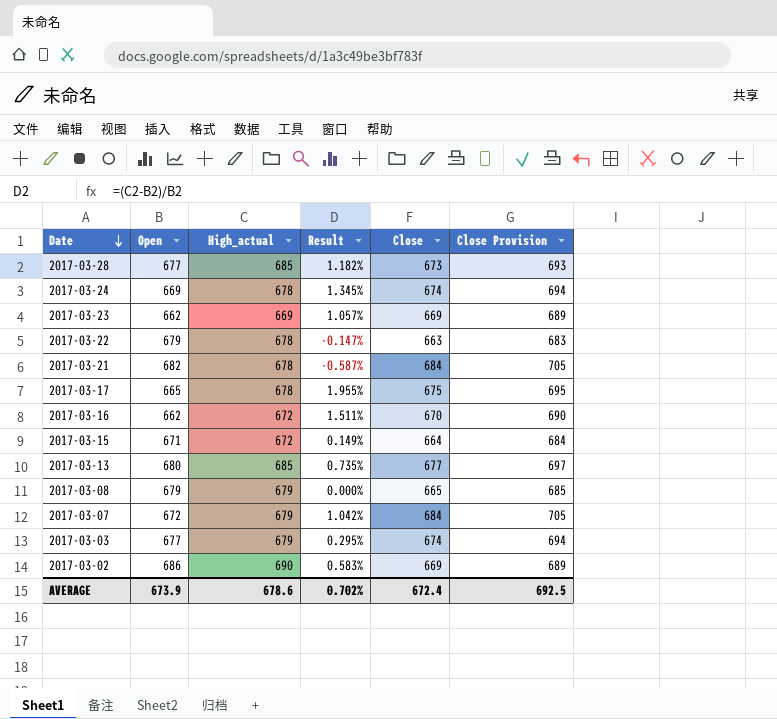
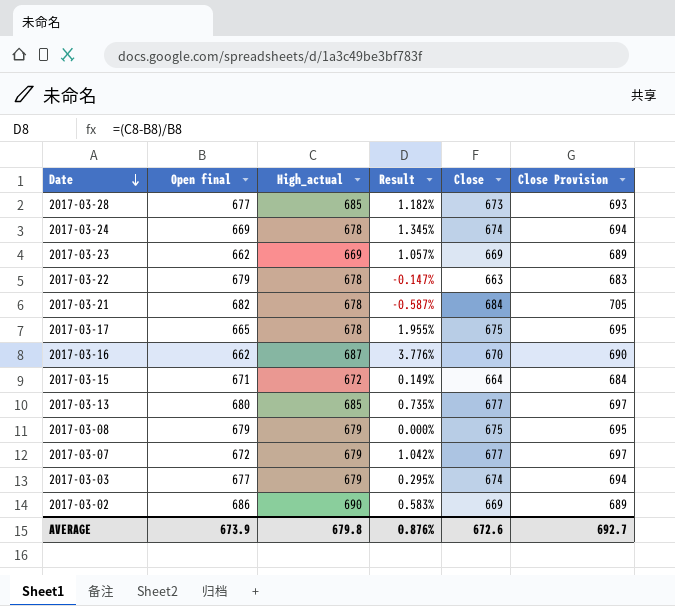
column name: Open -> Open final
2017-03-16 | High_actual: 672 -> 687
2017-03-16 | Result: 1.511% -> 3.776%
2017-03-08 | Close: 665 -> 675
2017-03-08 | Close Provision: 685 -> 695
2017-03-07 | Close: 684 -> 677
2017-03-07 | Close Provision: 705 -> 697
AVERAGE | High_actual: 678.6 -> 679.8
AVERAGE | Result: 0.702% -> 0.876%
AVERAGE | Close: 672.4 -> 672.6
AVERAGE | Close Provision: 692.5 -> 692.7

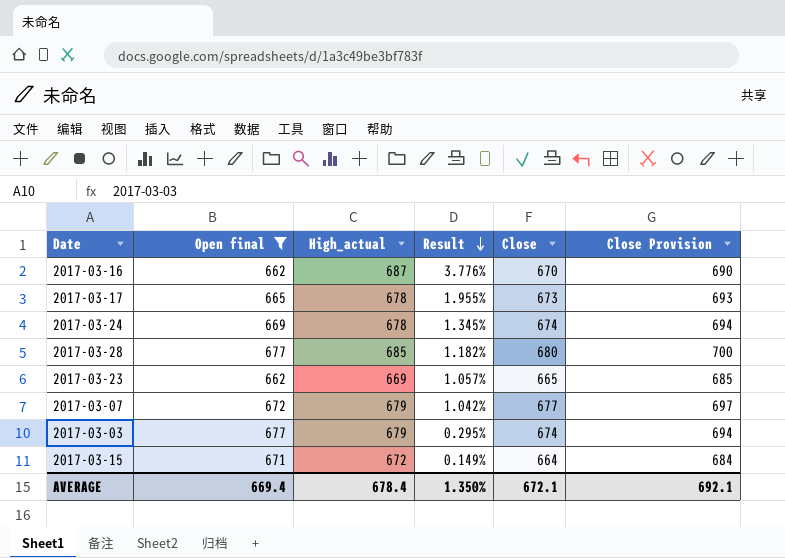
filter: none -> Open final <= 677
row order: Date descending -> Result descending
2017-03-17 | Close: 675 -> 673
2017-03-17 | Close Provision: 695 -> 693
2017-03-28 | Close: 673 -> 680
2017-03-28 | Close Provision: 693 -> 700
2017-03-23 | Close: 669 -> 665
2017-03-23 | Close Provision: 689 -> 685
AVERAGE | Open final: 673.9 -> 669.4
AVERAGE | High_actual: 679.8 -> 678.4
AVERAGE | Result: 0.876% -> 1.350%
AVERAGE | Close: 672.6 -> 672.1
AVERAGE | Close Provision: 692.7 -> 692.1

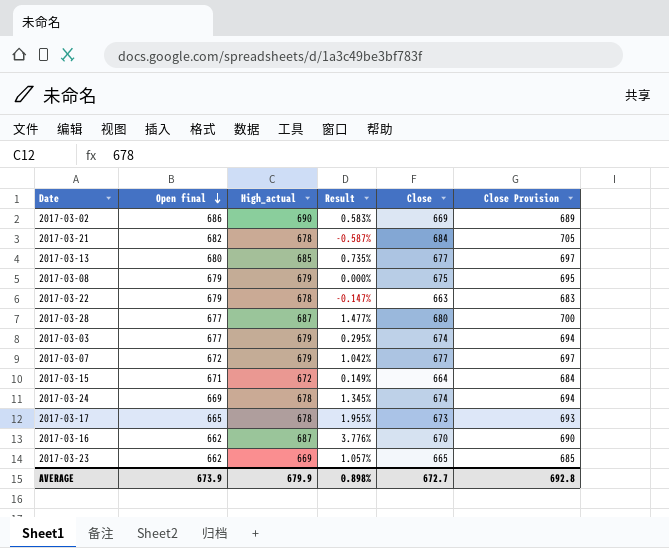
filter: Open final <= 677 -> none
row order: Result descending -> Open final descending
2017-03-28 | High_actual: 685 -> 687
2017-03-28 | Result: 1.182% -> 1.477%
AVERAGE | Open final: 669.4 -> 673.9
AVERAGE | High_actual: 678.4 -> 679.9
AVERAGE | Result: 1.350% -> 0.898%
AVERAGE | Close: 672.1 -> 672.7
AVERAGE | Close Provision: 692.1 -> 692.8

